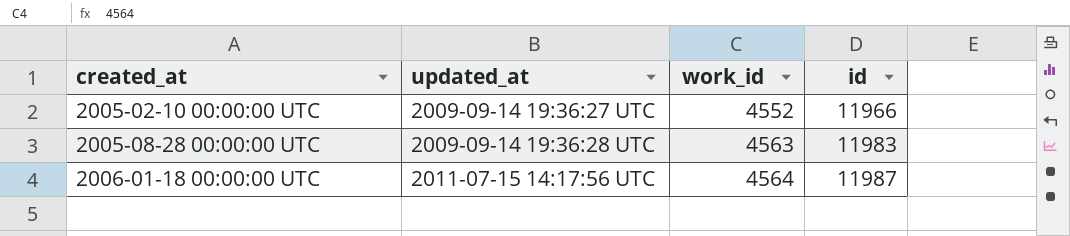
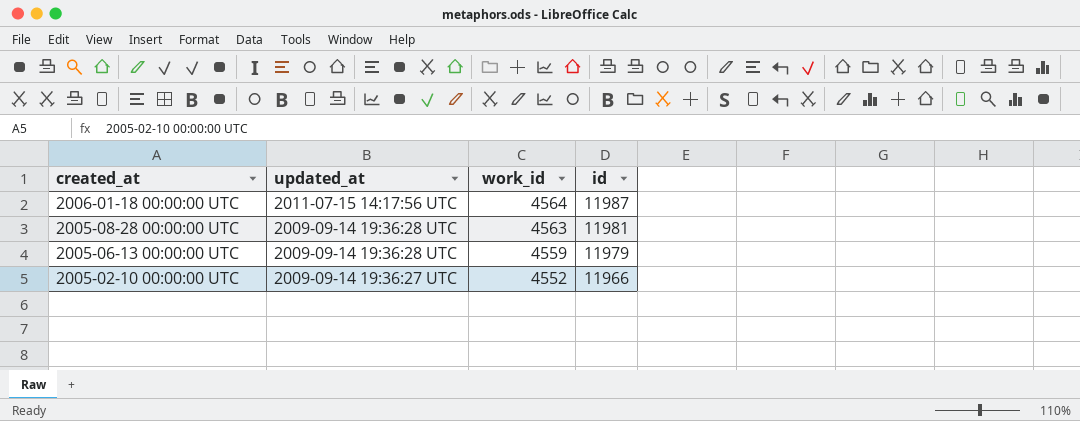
row order: created_at ascending -> created_at descending
2005-08-28 00:00:00 UTC | id: 11983 -> 11981
row 2005-06-13 00:00:00 UTC: none -> 2009-09-14 19:36:28 UTC | 4559 | 11979

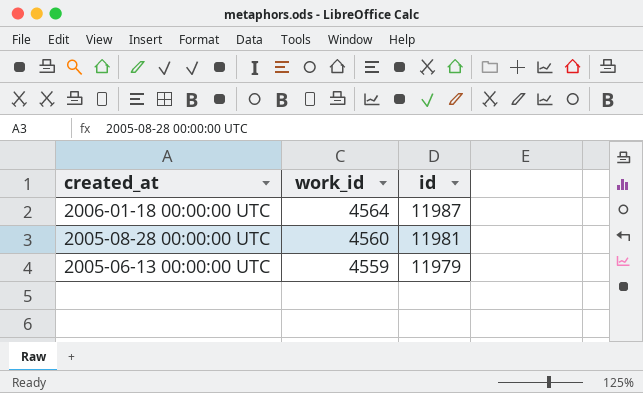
column updated_at | position: 2 -> none
row 2005-02-10 00:00:00 UTC: 2009-09-14 19:36:27 UTC | 4552 | 11966 -> none
2005-08-28 00:00:00 UTC | work_id: 4563 -> 4560

